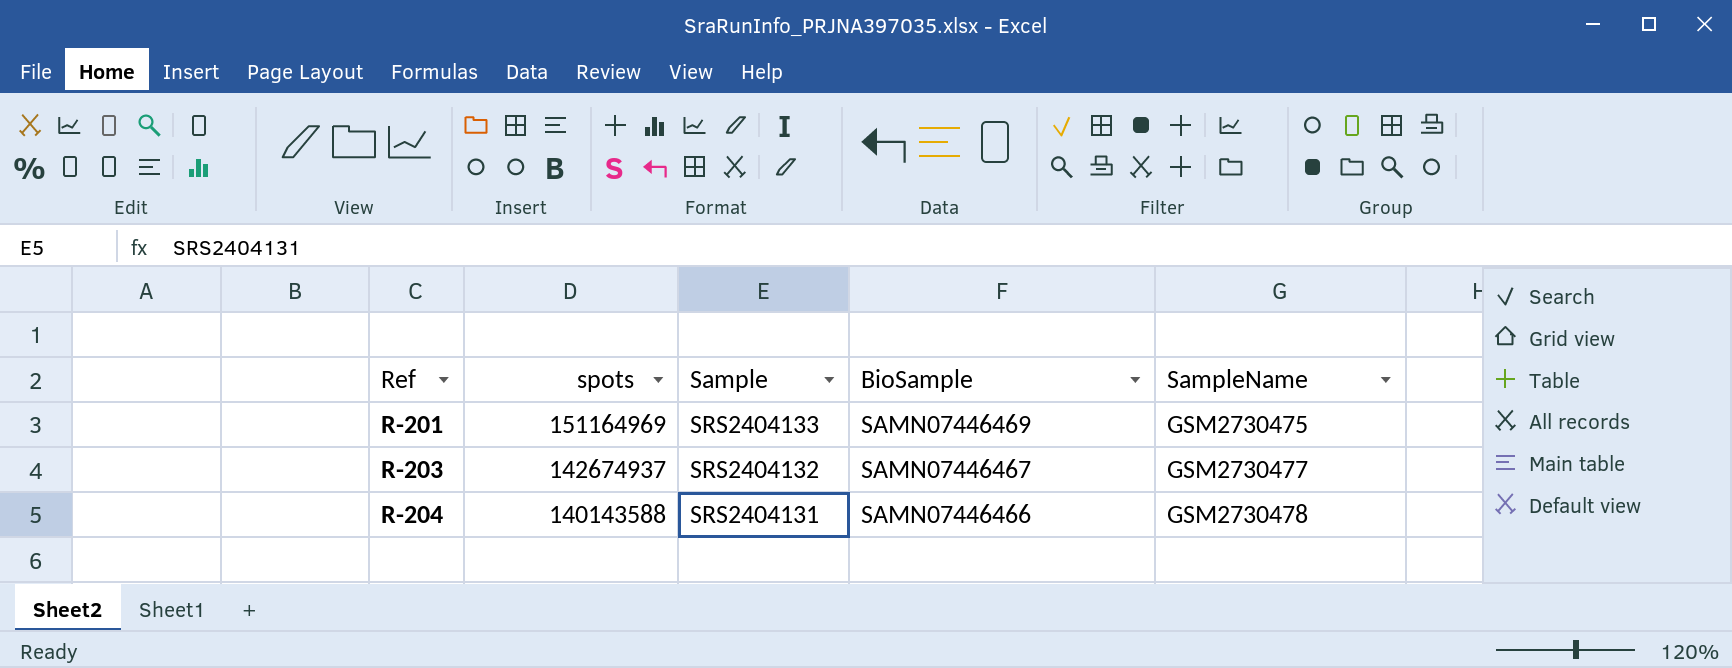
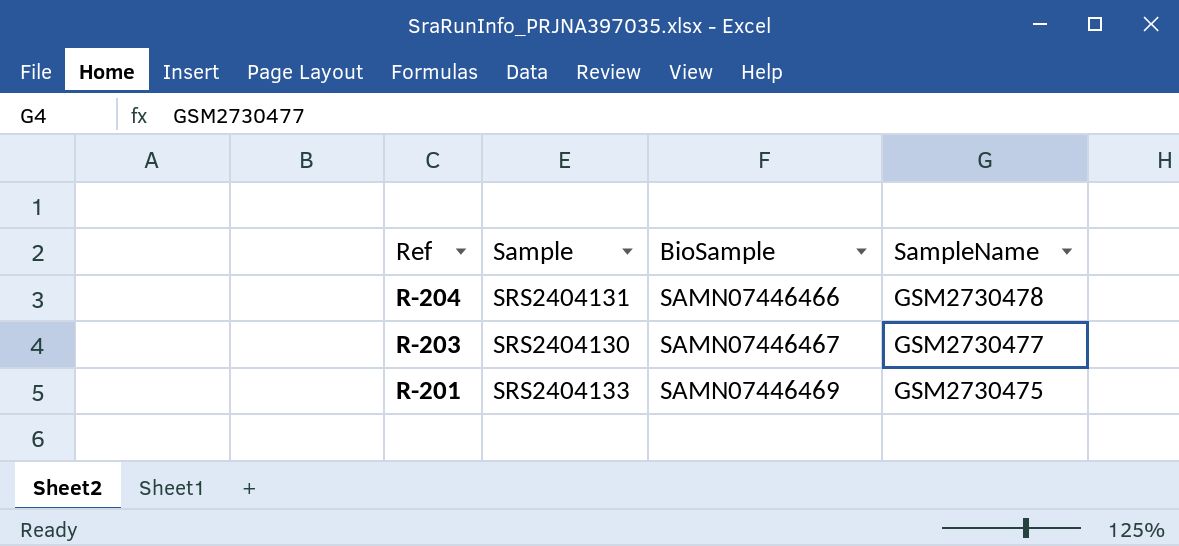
row order: Ref ascending -> Ref descending
column spots | position: 2 -> none
R-203 | Sample: SRS2404132 -> SRS2404130

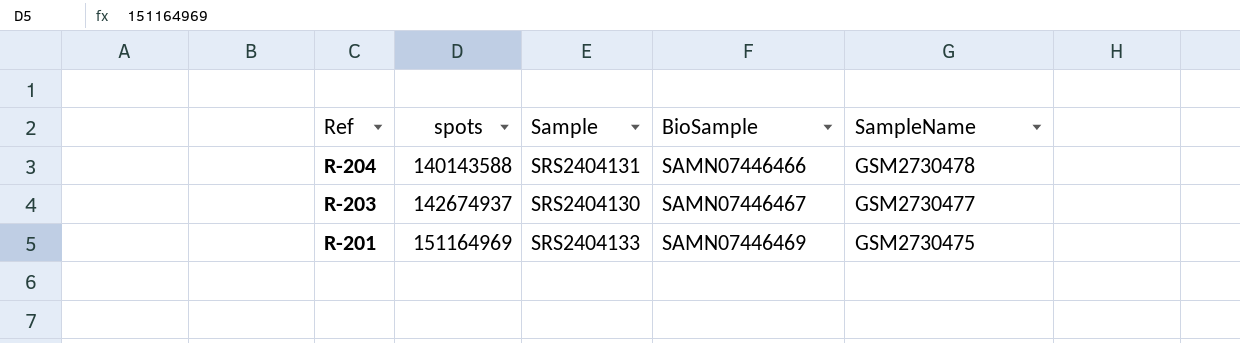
column spots | position: none -> 2

